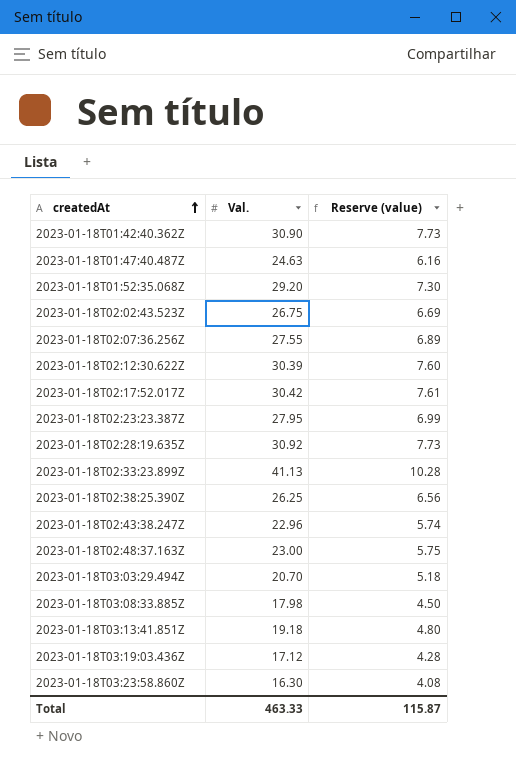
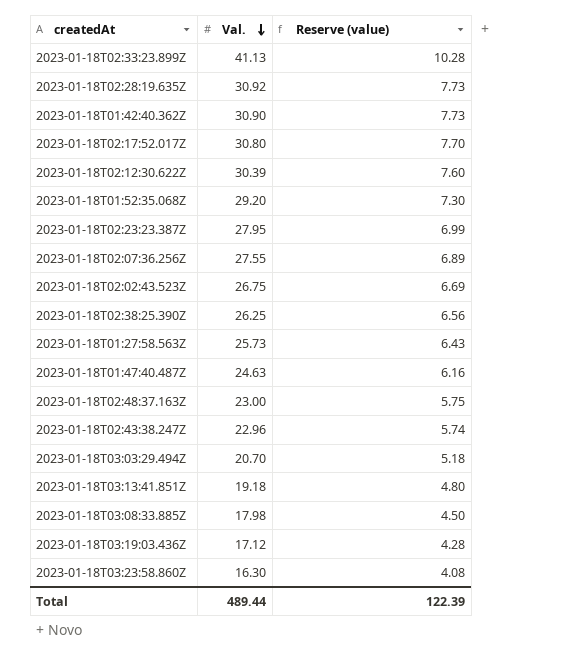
row order: createdAt ascending -> Val. descending
2023-01-18T02:17:52.017Z | Val.: 30.42 -> 30.80
2023-01-18T02:17:52.017Z | Reserve (value): 7.61 -> 7.70
row 2023-01-18T01:27:58.563Z: none -> 25.73 | 6.43
Total | Val.: 463.33 -> 489.44
Total | Reserve (value): 115.87 -> 122.39

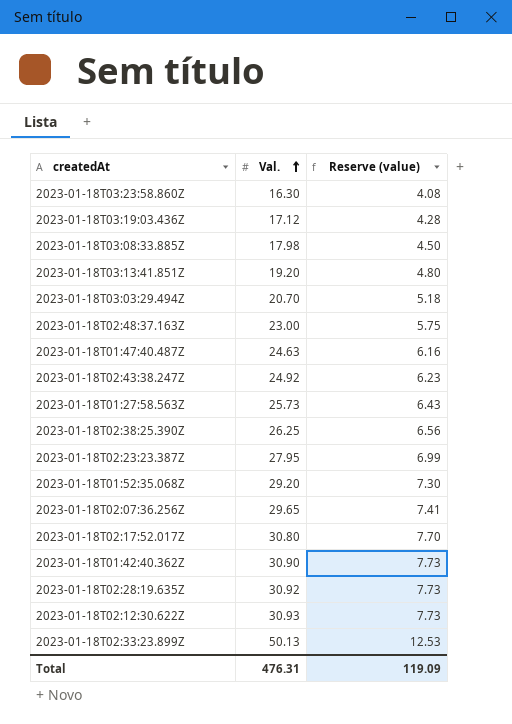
row order: Val. descending -> Val. ascending
row 2023-01-18T02:02:43.523Z: 26.75 | 6.69 -> none
2023-01-18T03:13:41.851Z | Val.: 19.18 -> 19.20
2023-01-18T02:43:38.247Z | Val.: 22.96 -> 24.92
2023-01-18T02:43:38.247Z | Reserve (value): 5.74 -> 6.23
2023-01-18T02:07:36.256Z | Val.: 27.55 -> 29.65
2023-01-18T02:07:36.256Z | Reserve (value): 6.89 -> 7.41
2023-01-18T02:12:30.622Z | Val.: 30.39 -> 30.93
2023-01-18T02:12:30.622Z | Reserve (value): 7.60 -> 7.73
2023-01-18T02:33:23.899Z | Val.: 41.13 -> 50.13
2023-01-18T02:33:23.899Z | Reserve (value): 10.28 -> 12.53
Total | Val.: 489.44 -> 476.31
Total | Reserve (value): 122.39 -> 119.09

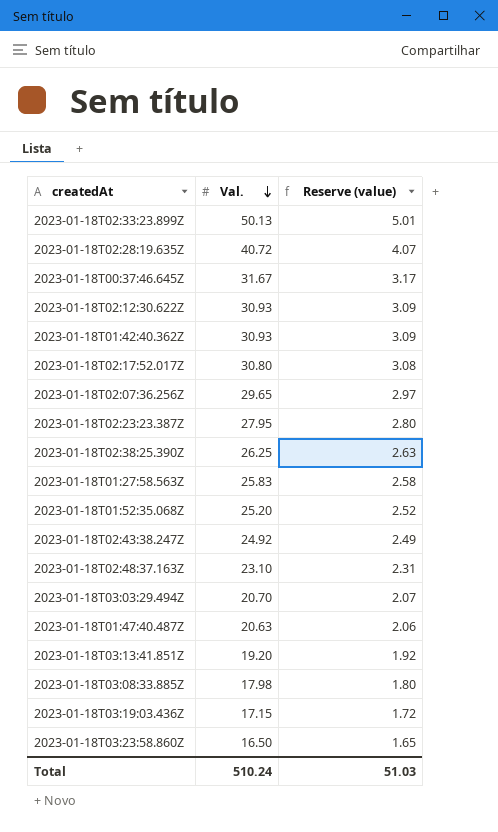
row order: Val. ascending -> Val. descending
column Reserve (value) | formula: [Val.] * 0.25 -> [Val.] * 0.1
2023-01-18T02:28:19.635Z | Val.: 30.92 -> 40.72
row 2023-01-18T00:37:46.645Z: none -> 31.67 | 3.17
2023-01-18T01:42:40.362Z | Val.: 30.90 -> 30.93
2023-01-18T01:27:58.563Z | Val.: 25.73 -> 25.83
2023-01-18T01:52:35.068Z | Val.: 29.20 -> 25.20
2023-01-18T02:48:37.163Z | Val.: 23.00 -> 23.10
2023-01-18T01:47:40.487Z | Val.: 24.63 -> 20.63
2023-01-18T03:19:03.436Z | Val.: 17.12 -> 17.15
2023-01-18T03:23:58.860Z | Val.: 16.30 -> 16.50
Total | Val.: 476.31 -> 510.24
Total | Reserve (value): 119.09 -> 51.03

